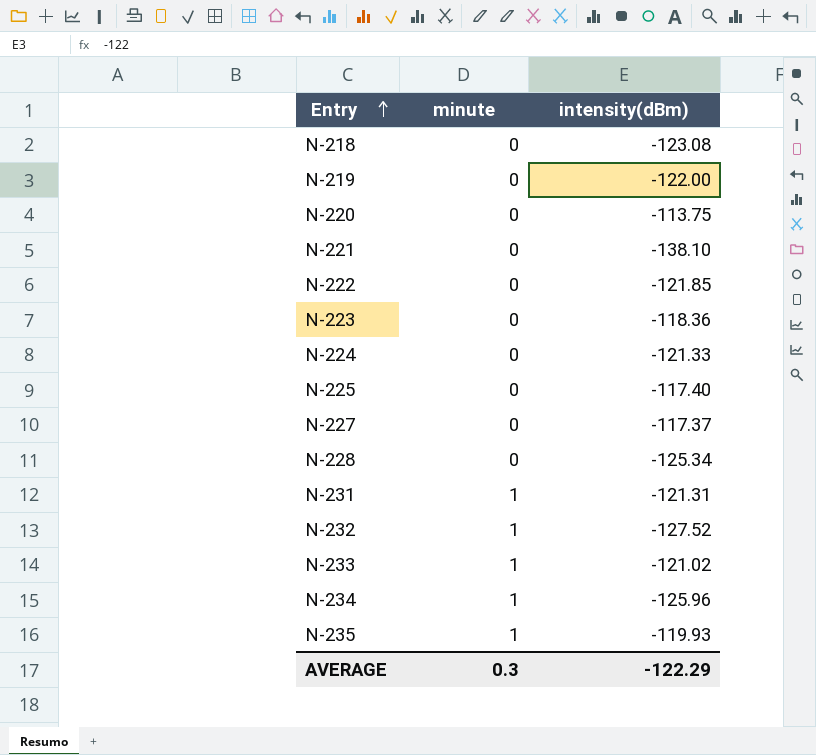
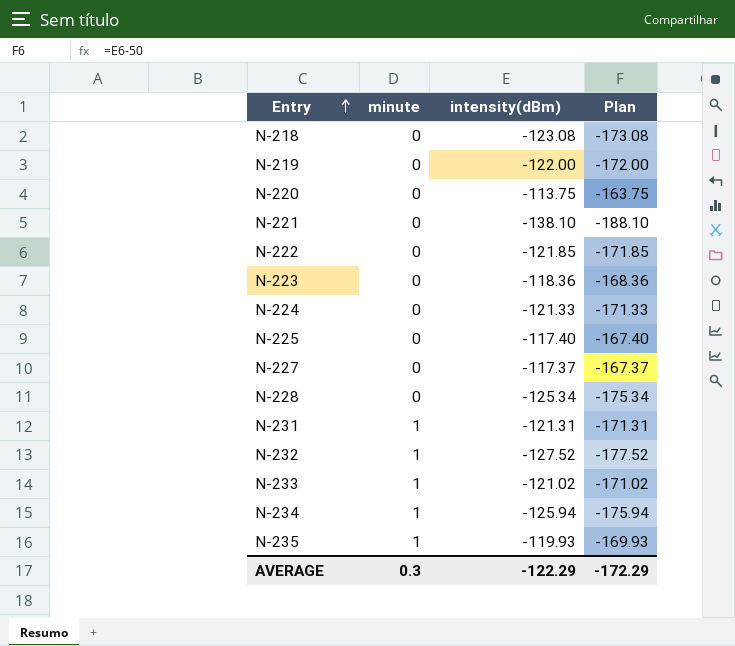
column Plan | formula: none -> [intensity(dBm)] - 50
N-234 | intensity(dBm): -125.96 -> -125.94

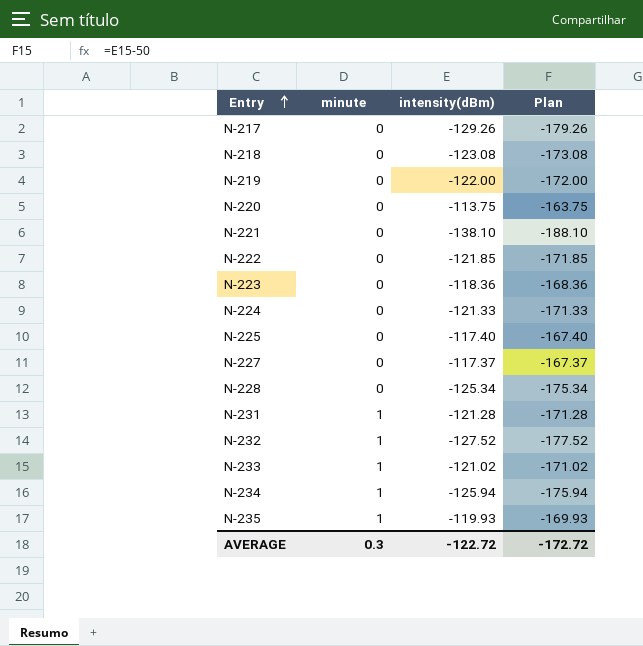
row N-217: none -> 0 | -129.26 | -179.26
N-231 | intensity(dBm): -121.31 -> -121.28
N-231 | Plan: -171.31 -> -171.28
AVERAGE | intensity(dBm): -122.29 -> -122.72
AVERAGE | Plan: -172.29 -> -172.72

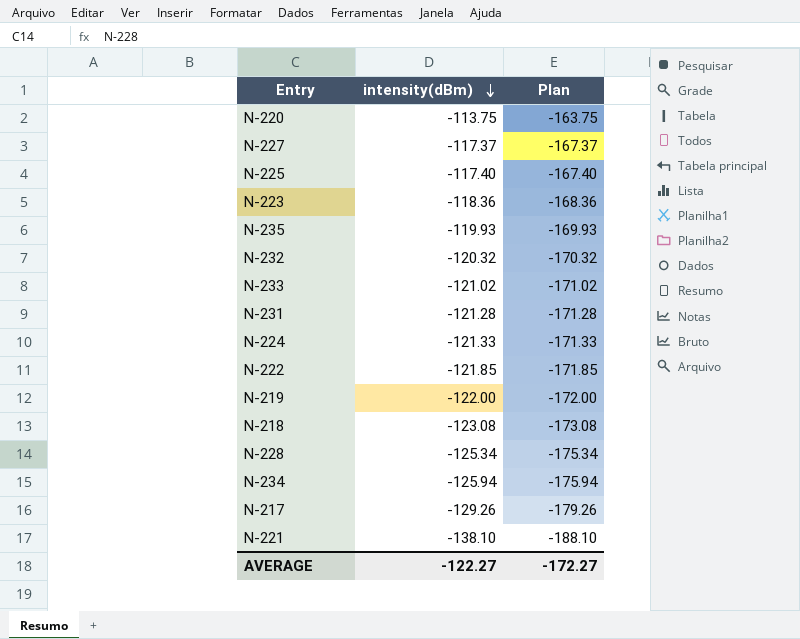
row order: Entry ascending -> intensity(dBm) descending
column minute | position: 2 -> none
N-232 | intensity(dBm): -127.52 -> -120.32
N-232 | Plan: -177.52 -> -170.32
AVERAGE | intensity(dBm): -122.72 -> -122.27
AVERAGE | Plan: -172.72 -> -172.27

